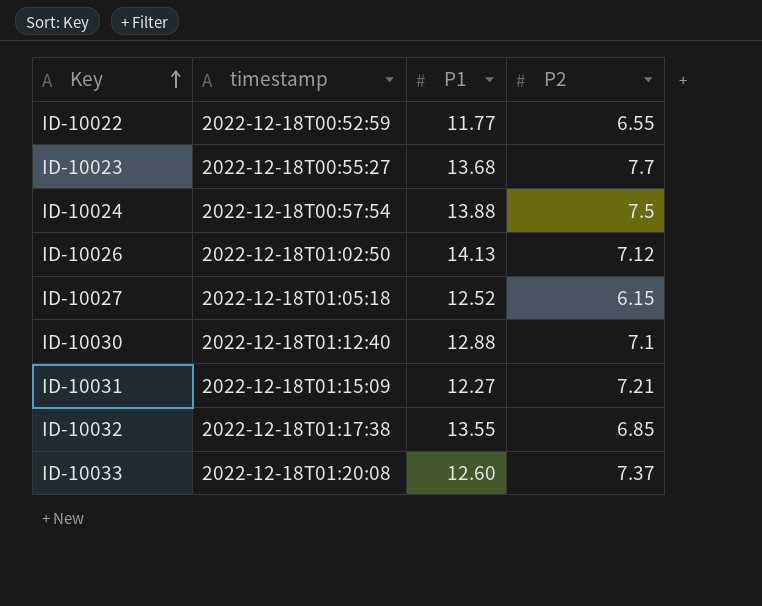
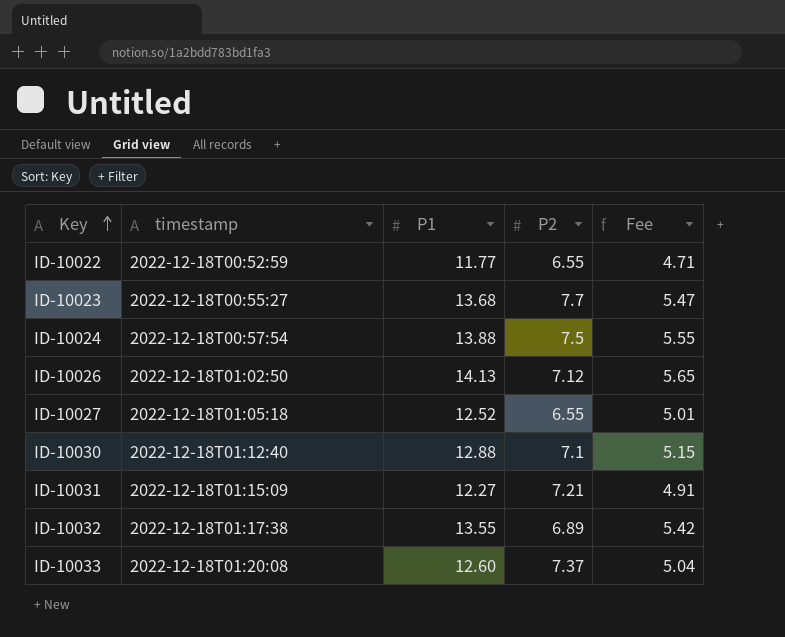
column Fee | formula: none -> [P1] * 0.4
ID-10027 | P2: 6.15 -> 6.55
ID-10032 | P2: 6.85 -> 6.89

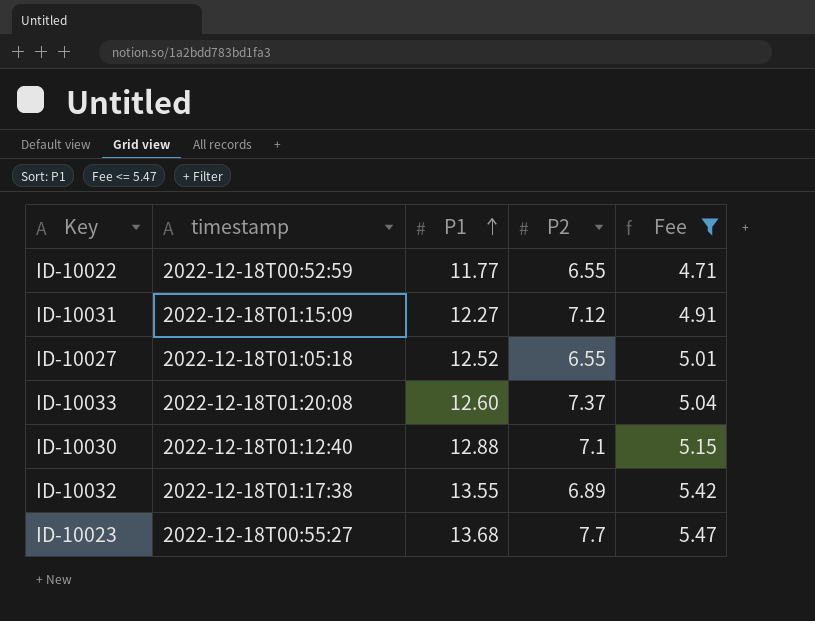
filter: none -> Fee <= 5.47
row order: Key ascending -> P1 ascending
ID-10031 | P2: 7.21 -> 7.12

